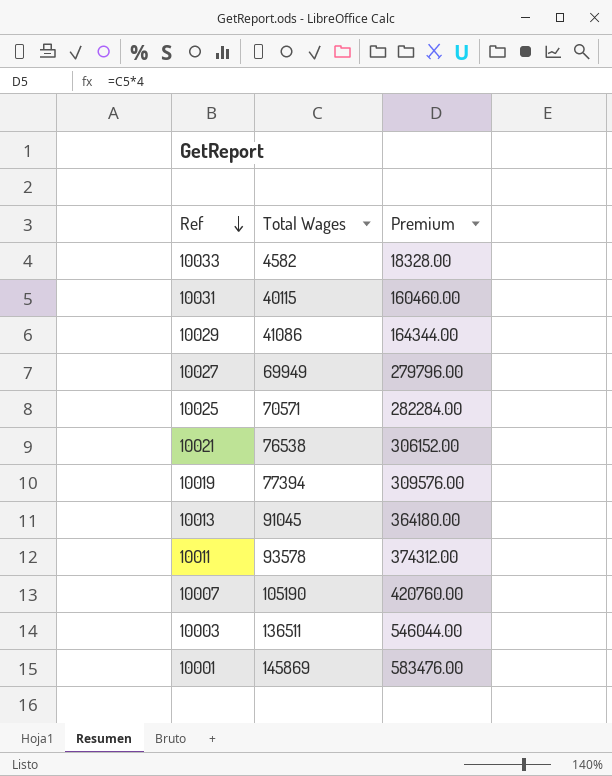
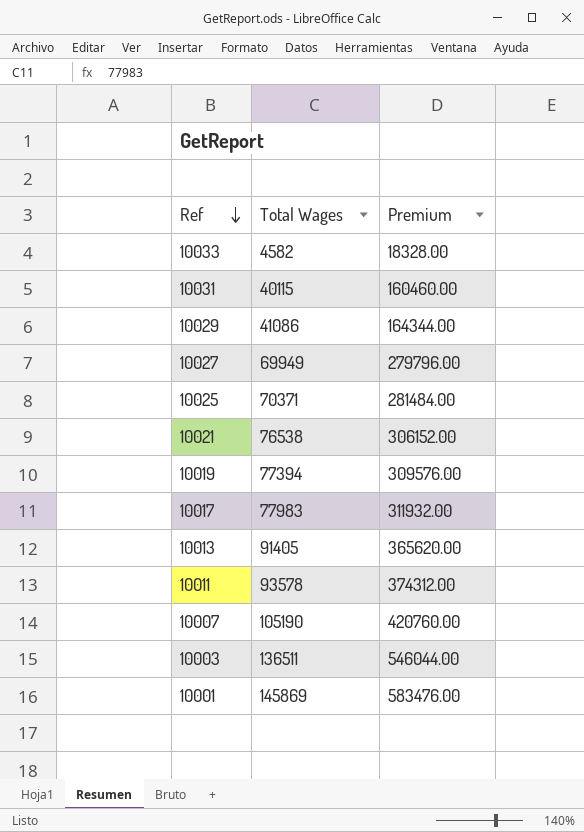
10025 | Total Wages: 70571 -> 70371
10025 | Premium: 282284.00 -> 281484.00
row 10017: none -> 77983 | 311932.00
10013 | Total Wages: 91045 -> 91405
10013 | Premium: 364180.00 -> 365620.00

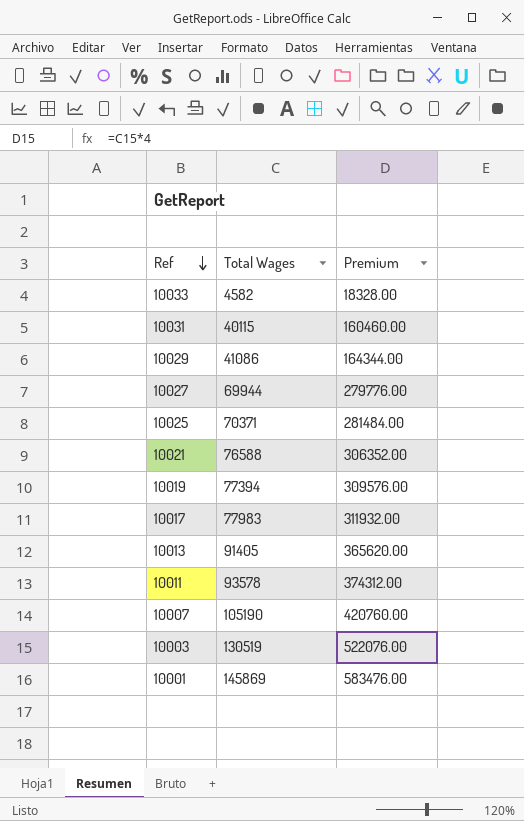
10027 | Total Wages: 69949 -> 69944
10027 | Premium: 279796.00 -> 279776.00
10021 | Total Wages: 76538 -> 76588
10021 | Premium: 306152.00 -> 306352.00
10003 | Total Wages: 136511 -> 130519
10003 | Premium: 546044.00 -> 522076.00

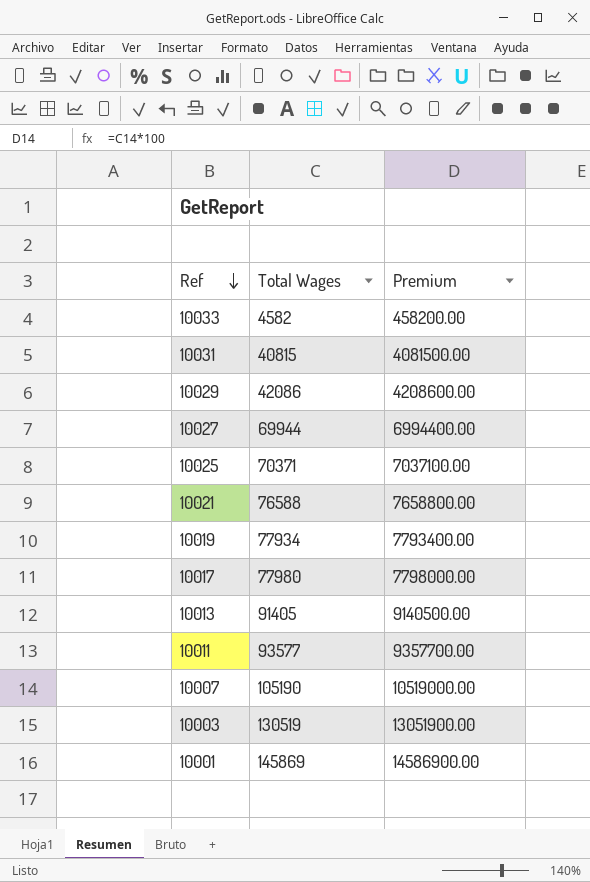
column Premium | formula: [Total Wages] * 4 -> [Total Wages] * 100
10031 | Total Wages: 40115 -> 40815
10029 | Total Wages: 41086 -> 42086
10019 | Total Wages: 77394 -> 77934
10017 | Total Wages: 77983 -> 77980
10011 | Total Wages: 93578 -> 93577

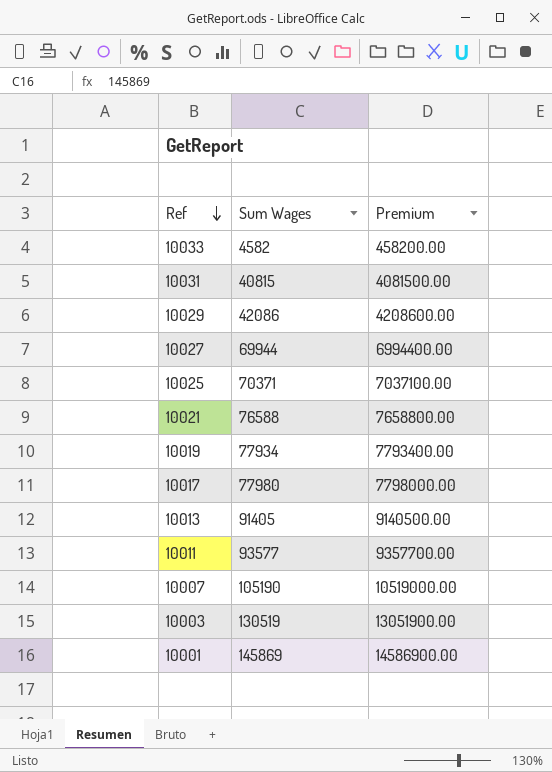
column name: Total Wages -> Sum Wages

